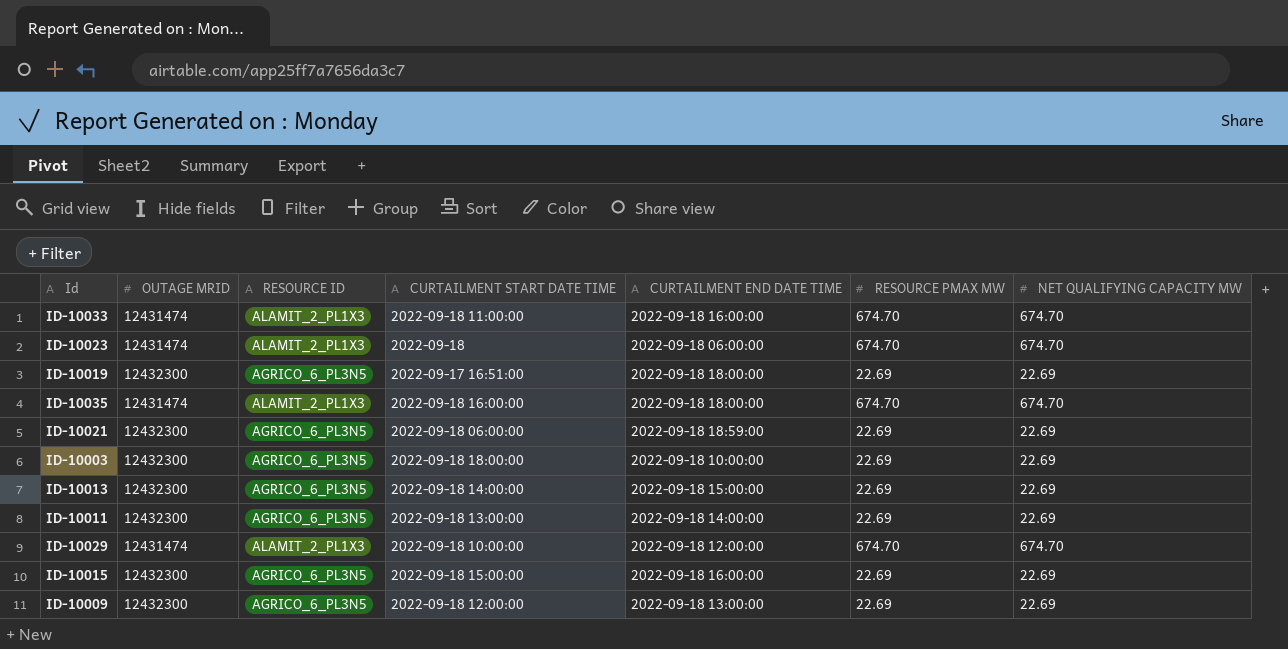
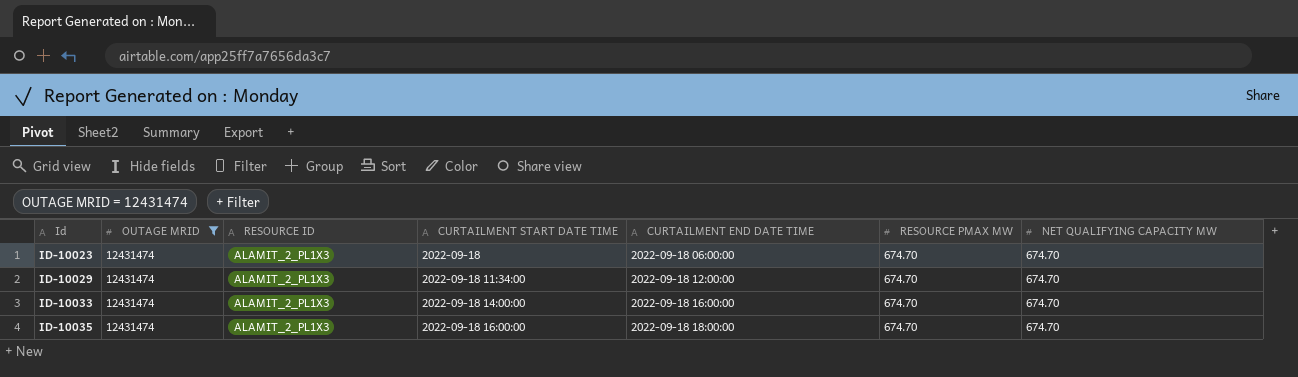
filter: none -> OUTAGE MRID = 12431474
row order: none -> Id ascending
ID-10029 | CURTAILMENT START DATE TIME: 2022-09-18 10:00:00 -> 2022-09-18 11:34:00
ID-10033 | CURTAILMENT START DATE TIME: 2022-09-18 11:00:00 -> 2022-09-18 14:00:00

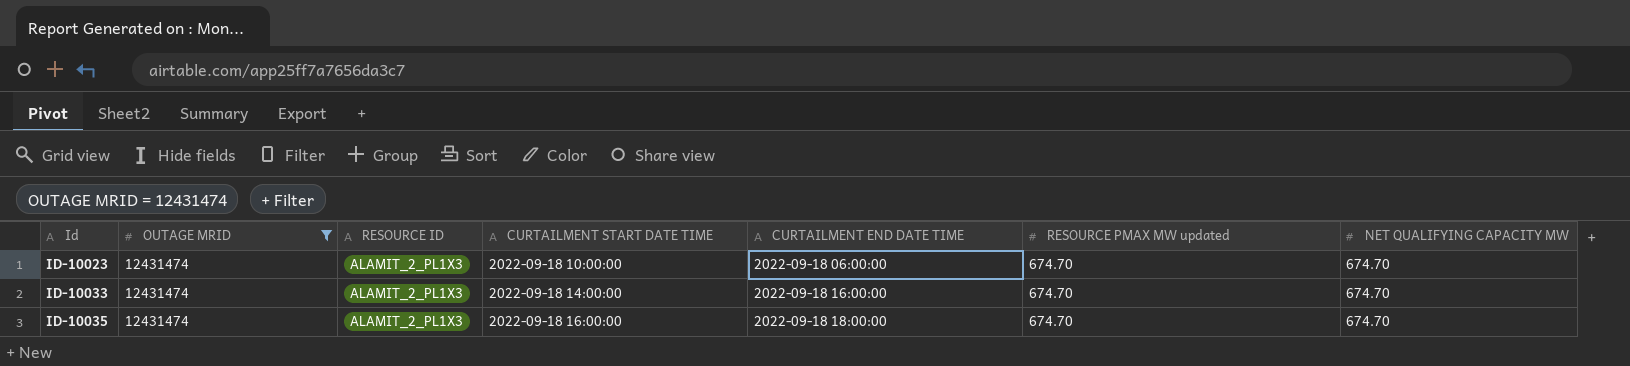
column name: RESOURCE PMAX MW -> RESOURCE PMAX MW updated
row ID-10029: 12431474 | ALAMIT_2_PL1X3 | 2022-09-18 11:34:00 | 2022-09-18 12:00:00 | 674.70 | 674.70 -> none
ID-10023 | CURTAILMENT START DATE TIME: 2022-09-18 -> 2022-09-18 10:00:00

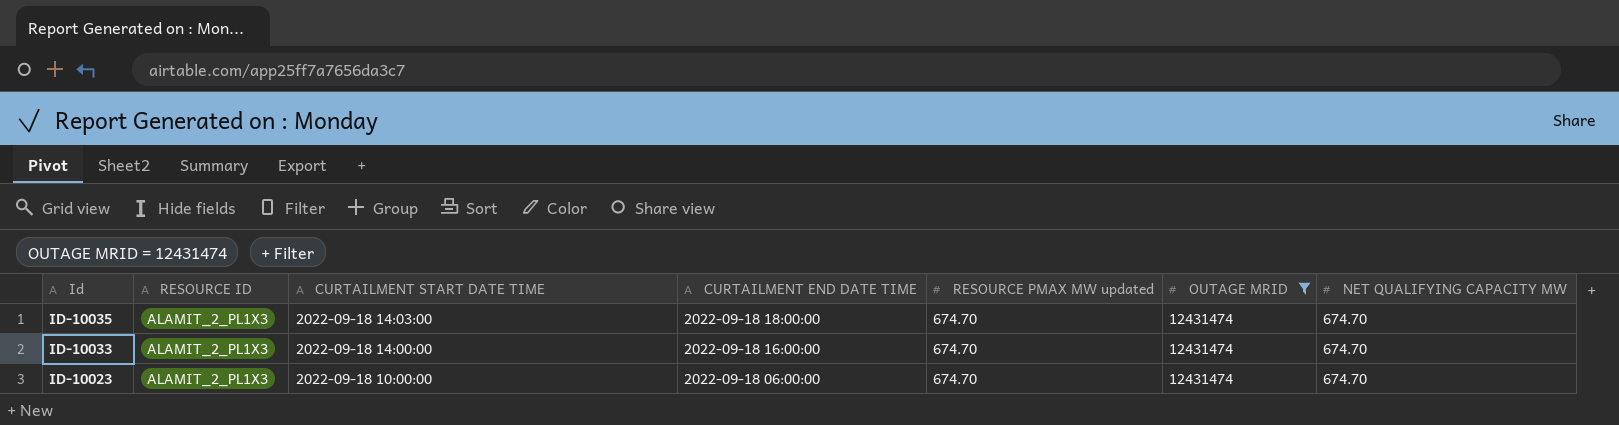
row order: Id ascending -> Id descending
column OUTAGE MRID | position: 2 -> 6
ID-10035 | CURTAILMENT START DATE TIME: 2022-09-18 16:00:00 -> 2022-09-18 14:03:00

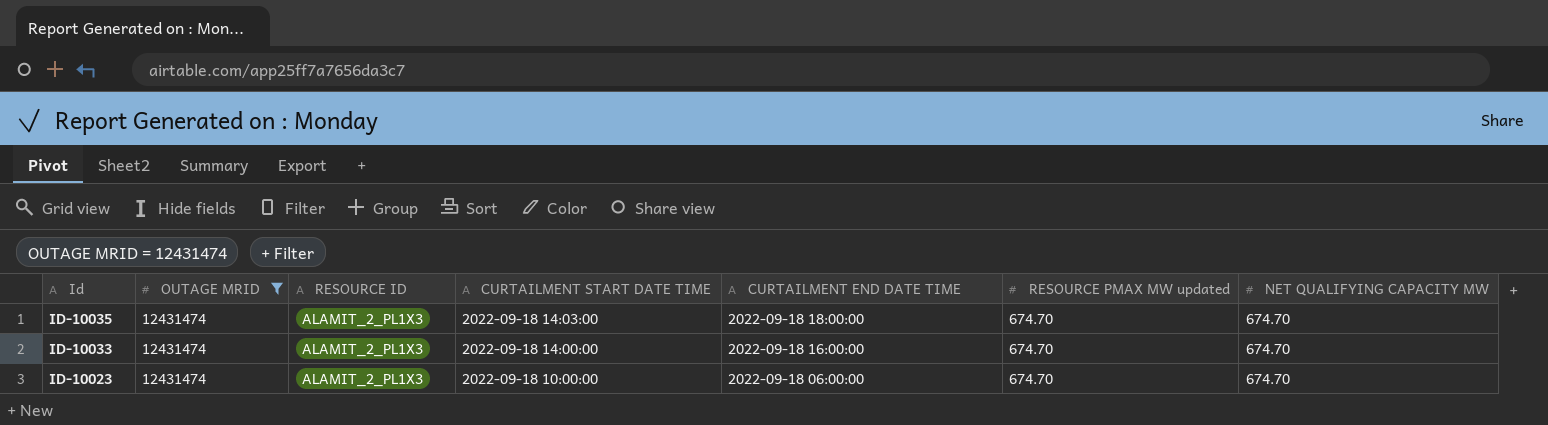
column OUTAGE MRID | position: 6 -> 2

